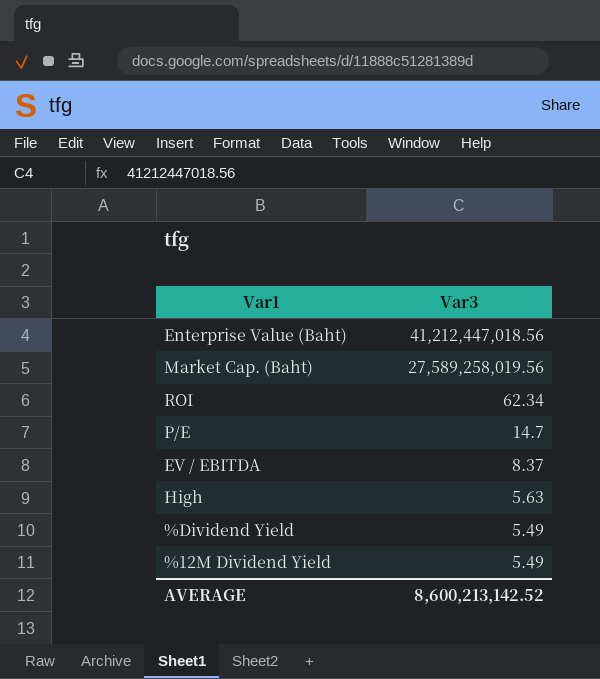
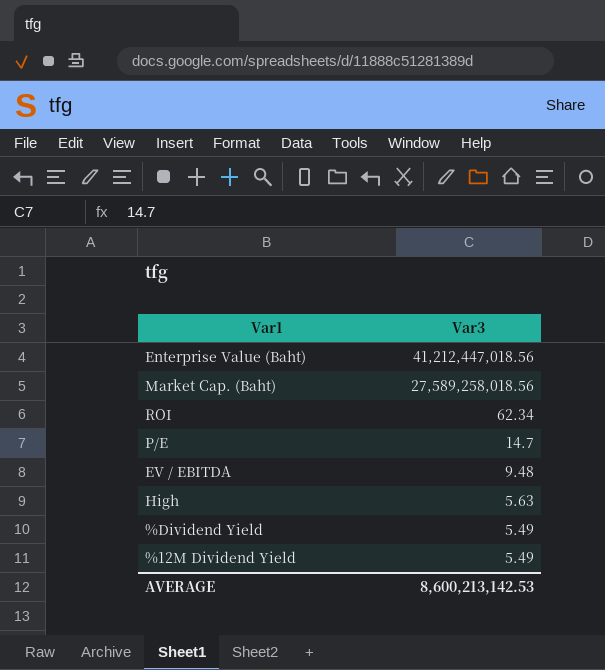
Market Cap. (Baht) | Var3: 27,589,258,019.56 -> 27,589,258,018.56
EV / EBITDA | Var3: 8.37 -> 9.48
AVERAGE | Var3: 8,600,213,142.52 -> 8,600,213,142.53

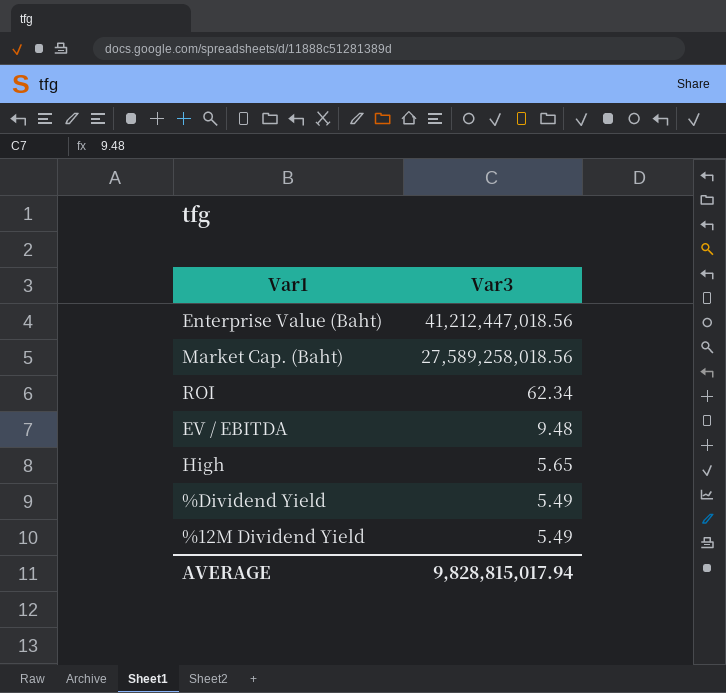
row P/E: 14.7 -> none
High | Var3: 5.63 -> 5.65
AVERAGE | Var3: 8,600,213,142.53 -> 9,828,815,017.94

